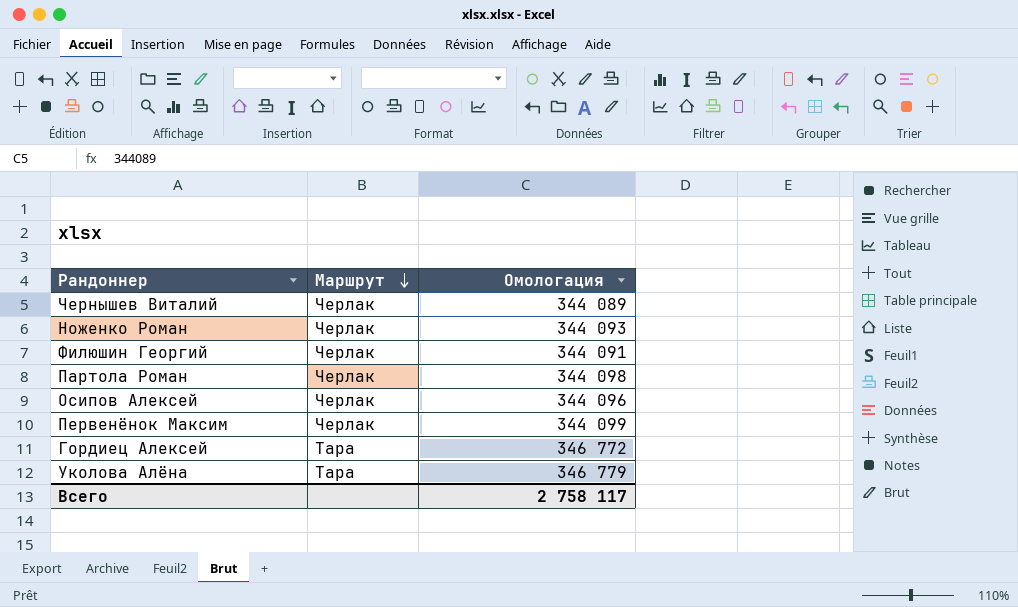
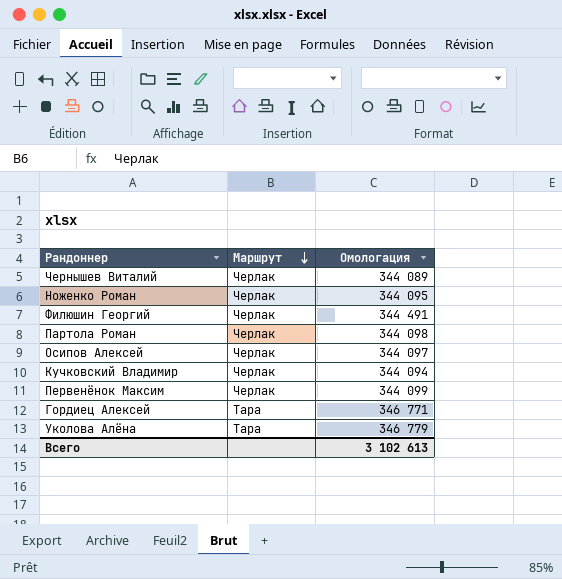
Ноженко Роман | Омологация: 344 093 -> 344 095
Филюшин Георгий | Омологация: 344 091 -> 344 491
Осипов Алексей | Омологация: 344 096 -> 344 097
row Кучковский Владимир: none -> Черлак | 344 094
Гордиец Алексей | Омологация: 346 772 -> 346 771
Всего | Омологация: 2 758 117 -> 3 102 613

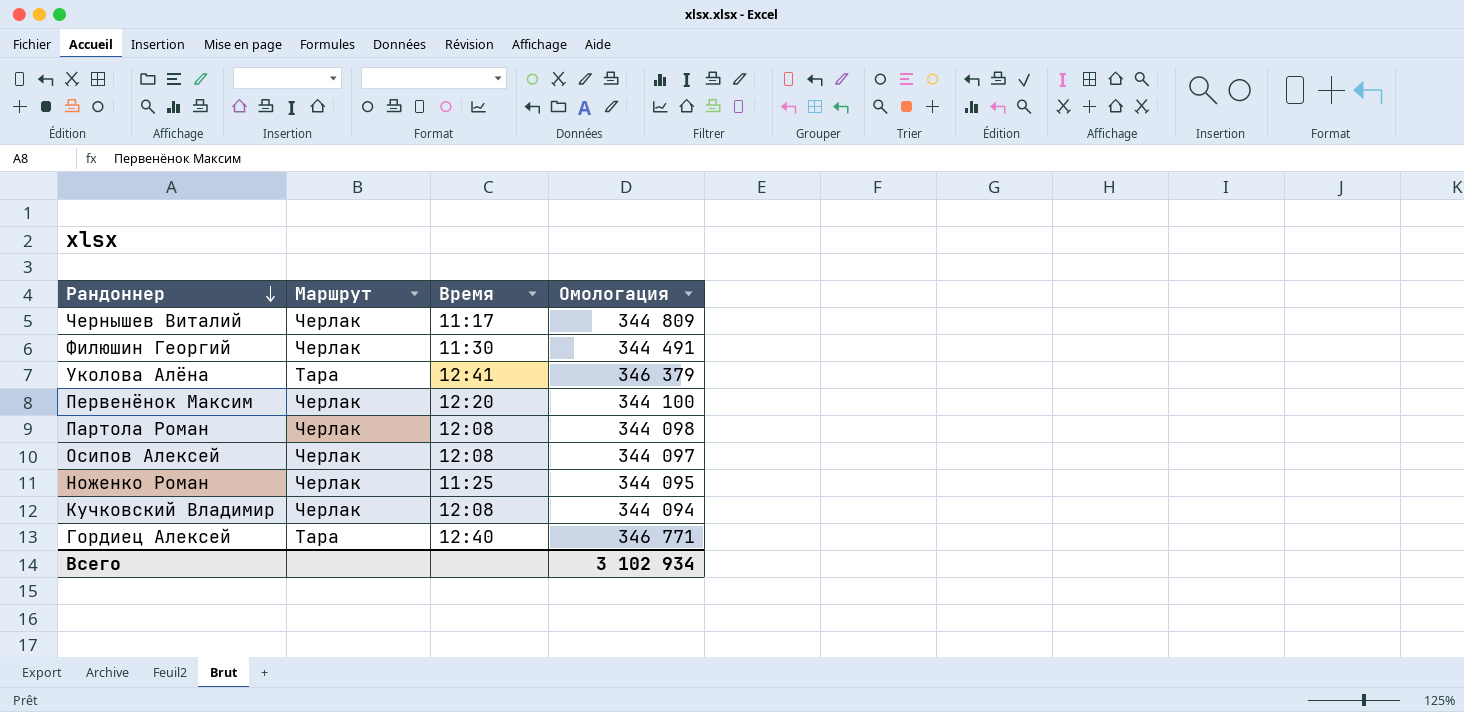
row order: Маршрут descending -> Рандоннер descending
column Время | position: none -> 3
Чернышев Виталий | Омологация: 344 089 -> 344 809
Уколова Алёна | Омологация: 346 779 -> 346 379
Первенёнок Максим | Омологация: 344 099 -> 344 100
Всего | Омологация: 3 102 613 -> 3 102 934

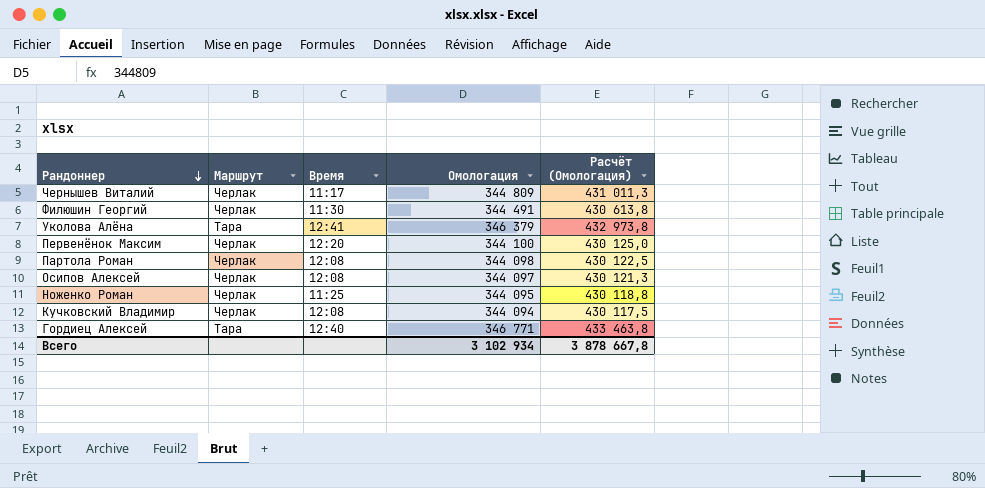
column Расчёт (Омологация) | formula: none -> [Омологация] * 1,25

